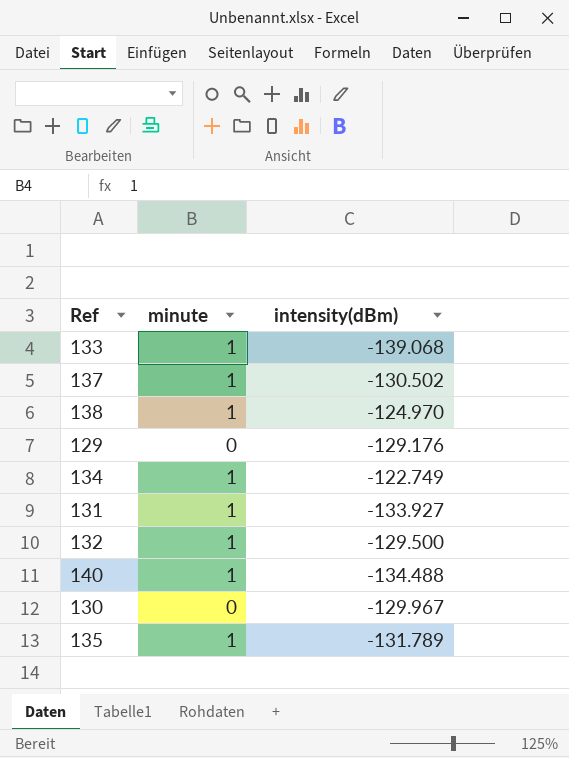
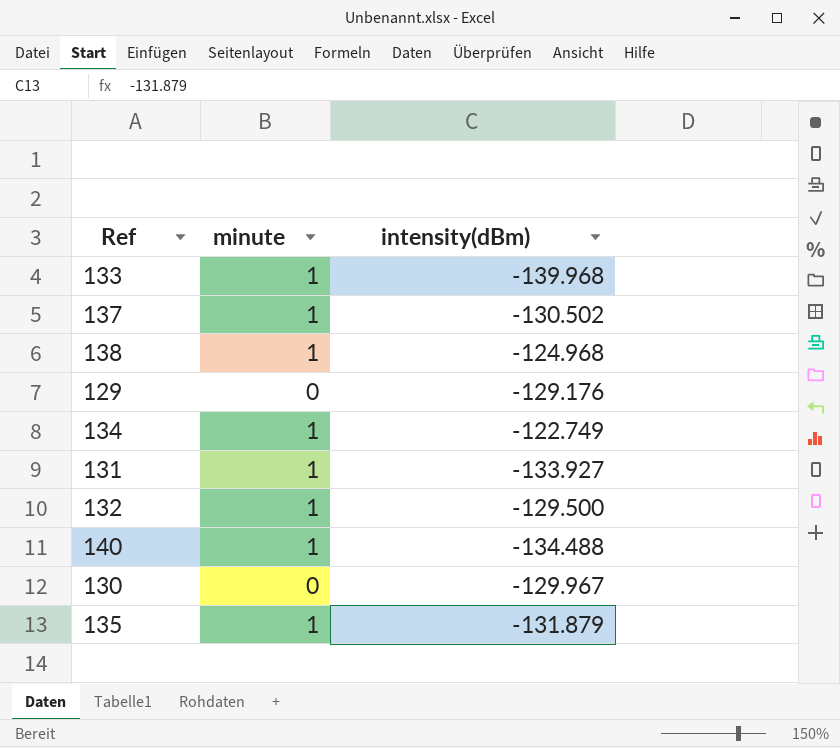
133 | intensity(dBm): -139.068 -> -139.968
138 | intensity(dBm): -124.970 -> -124.968
135 | intensity(dBm): -131.789 -> -131.879

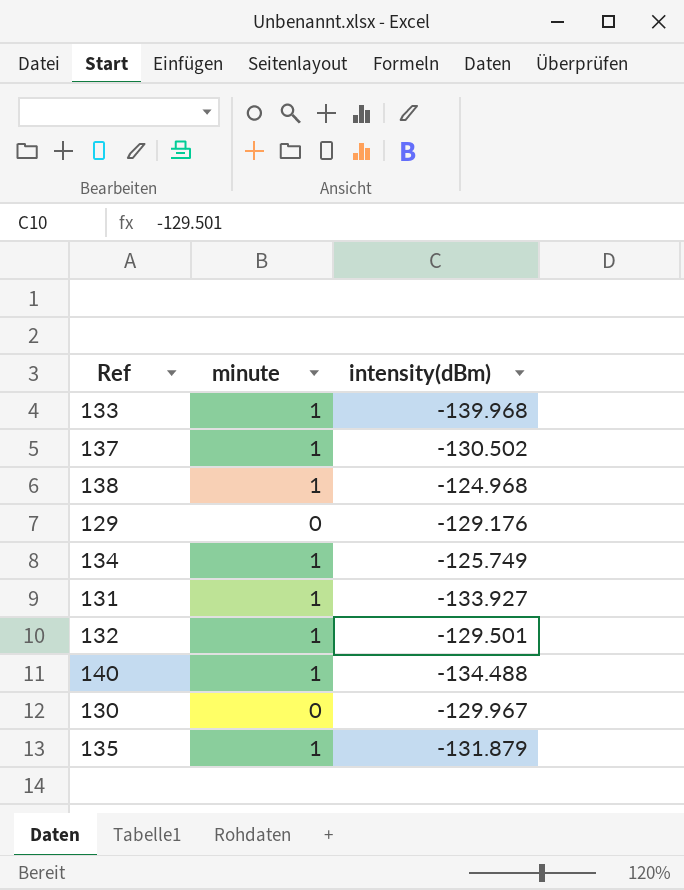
134 | intensity(dBm): -122.749 -> -125.749
132 | intensity(dBm): -129.500 -> -129.501

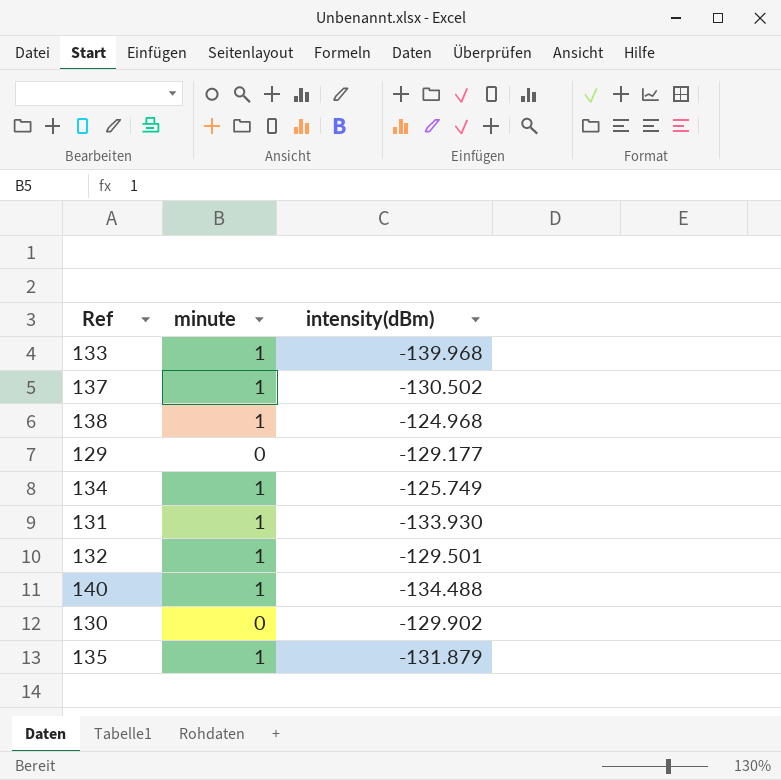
129 | intensity(dBm): -129.176 -> -129.177
131 | intensity(dBm): -133.927 -> -133.930
130 | intensity(dBm): -129.967 -> -129.902

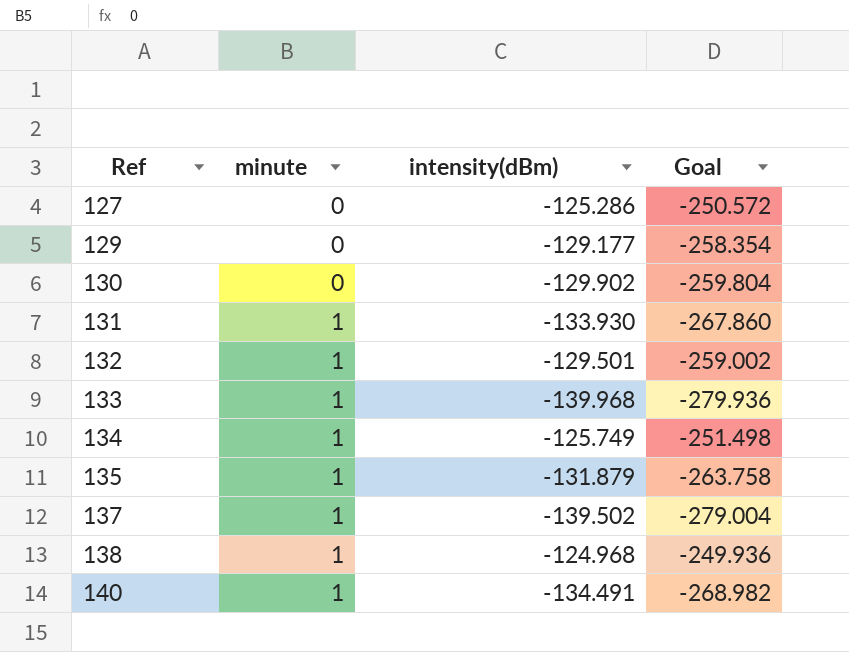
row order: none -> Ref ascending
column Goal | formula: none -> [intensity(dBm)] * 2
row 127: none -> 0 | -125.286 | -250.572
137 | intensity(dBm): -130.502 -> -139.502
140 | intensity(dBm): -134.488 -> -134.491

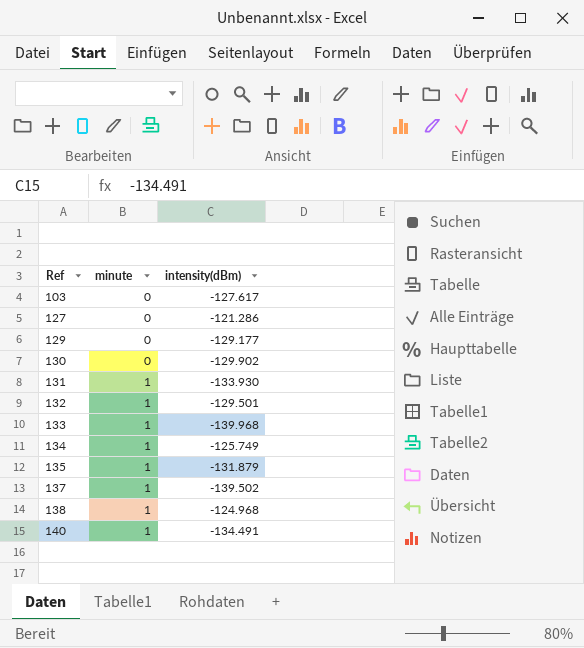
column Goal | formula: [intensity(dBm)] * 2 -> none
row 103: none -> 0 | -127.617
127 | intensity(dBm): -125.286 -> -121.286

